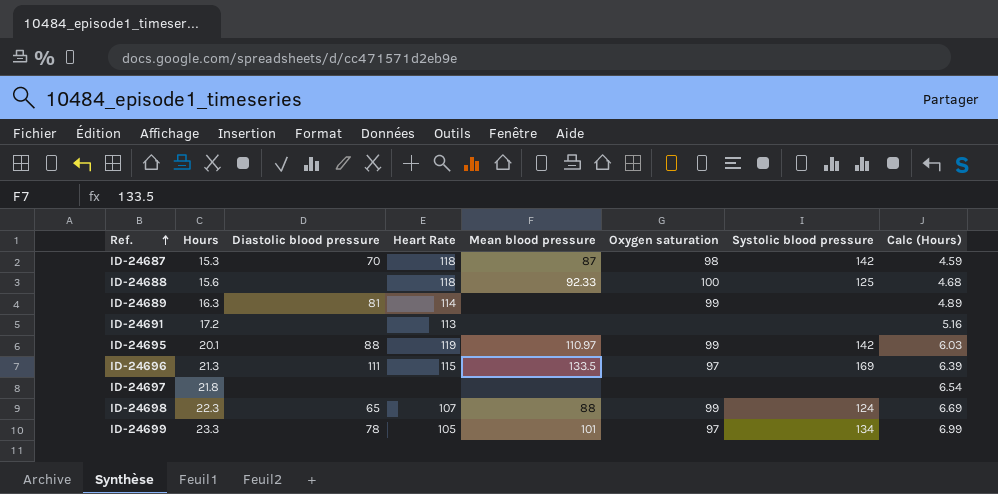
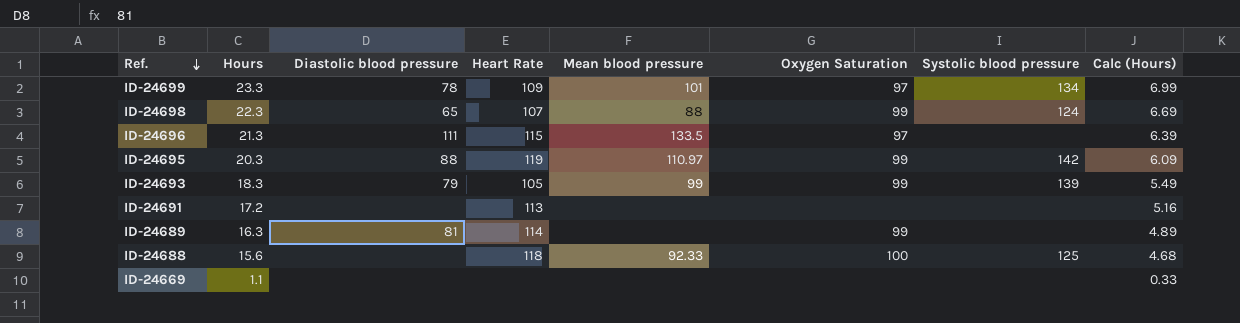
row order: Ref. ascending -> Ref. descending
column name: Oxygen saturation -> Oxygen Saturation
row ID-24687: 15.3 | 70 | 118 | 87 | 98 | 142 | 4.59 -> none
row ID-24697: 21.8 | none | none | none | none | none | 6.54 -> none
ID-24699 | Heart Rate: 105 -> 109
ID-24696 | Systolic blood pressure: 169 -> none
ID-24695 | Hours: 20.1 -> 20.3
ID-24695 | Calc (Hours): 6.03 -> 6.09
row ID-24693: none -> 18.3 | 79 | 105 | 99 | 99 | 139 | 5.49
row ID-24669: none -> 1.1 | none | none | none | none | none | 0.33

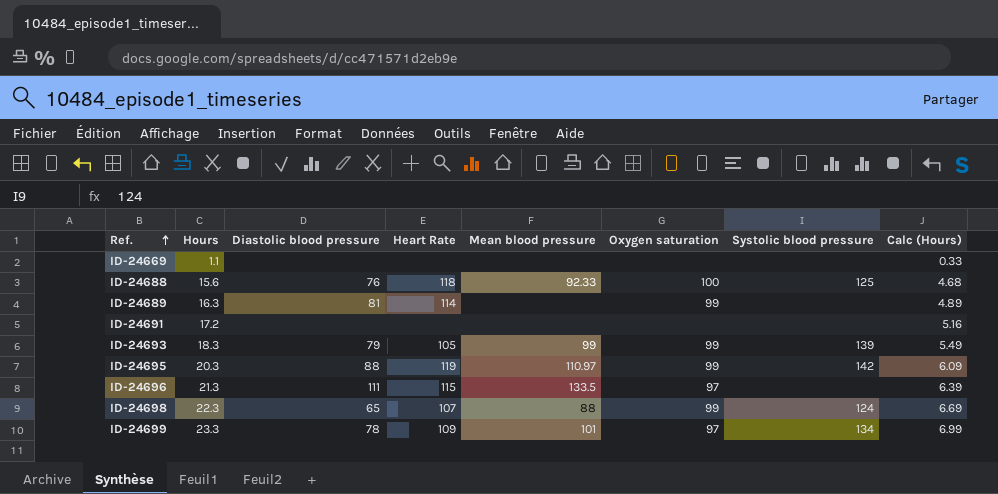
row order: Ref. descending -> Ref. ascending
column name: Oxygen Saturation -> Oxygen saturation
ID-24688 | Diastolic blood pressure: none -> 76
ID-24691 | Heart Rate: 113 -> none

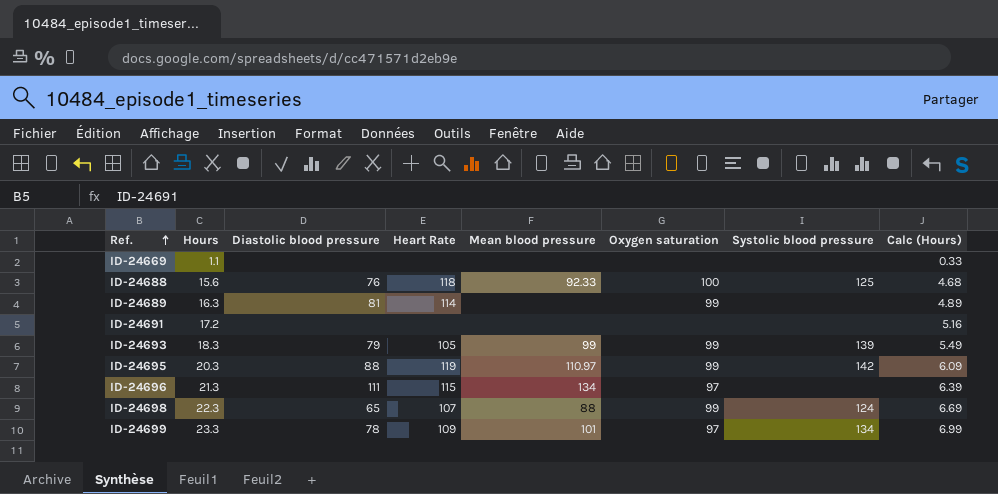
ID-24696 | Mean blood pressure: 133.5 -> 134

